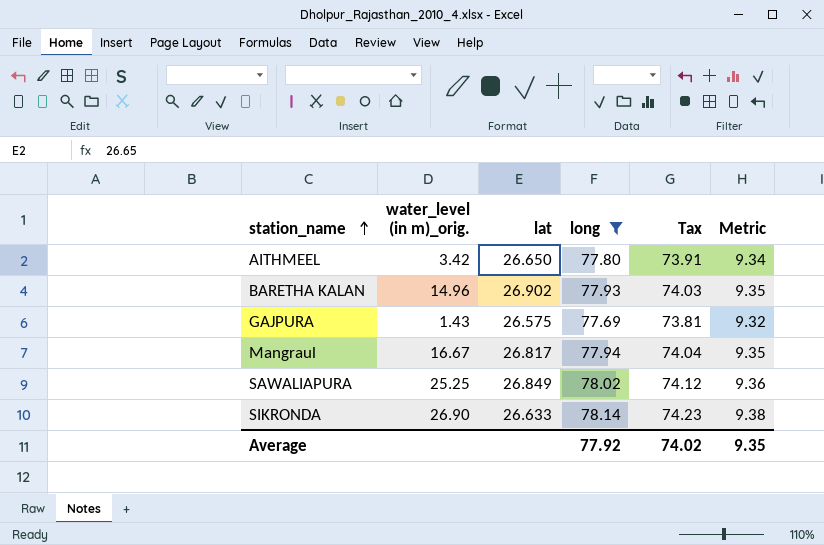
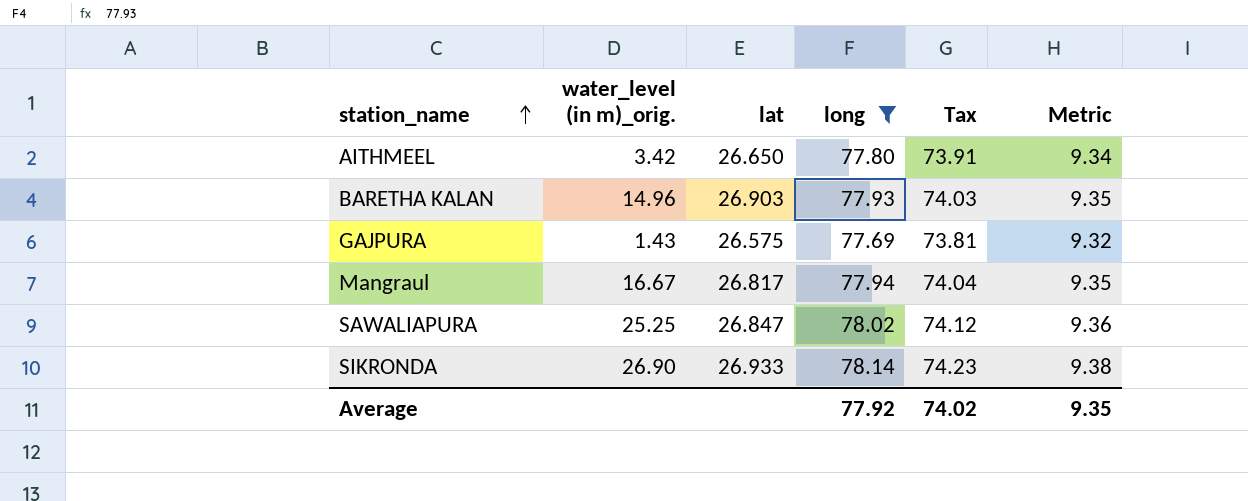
BARETHA KALAN | lat: 26.902 -> 26.903
SAWALIAPURA | lat: 26.849 -> 26.847
SIKRONDA | lat: 26.633 -> 26.933

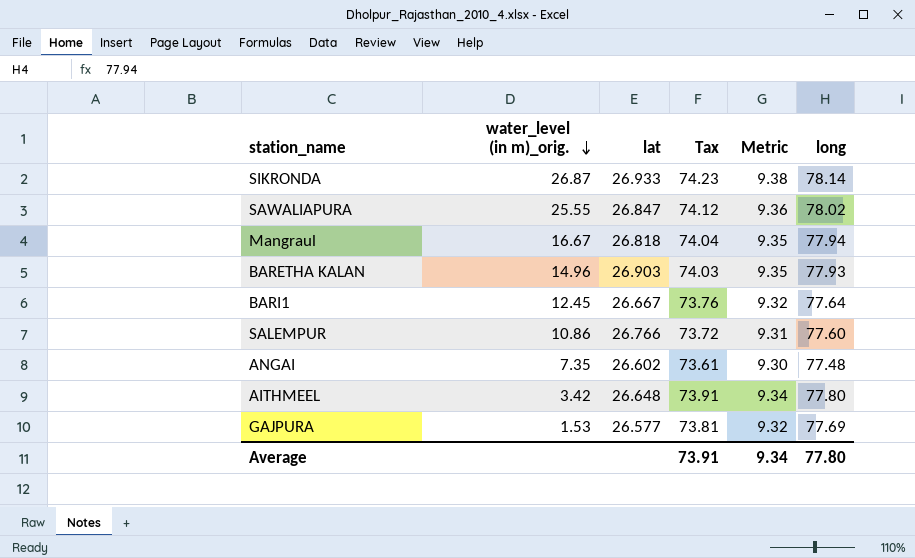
filter: long >= 77.69 -> none
row order: station_name ascending -> water_level (in m)_orig. descending
column long | position: 4 -> 6
SIKRONDA | water_level (in m)_orig.: 26.90 -> 26.87
SAWALIAPURA | water_level (in m)_orig.: 25.25 -> 25.55
Mangraul | lat: 26.817 -> 26.818
AITHMEEL | lat: 26.650 -> 26.648
GAJPURA | water_level (in m)_orig.: 1.43 -> 1.53
GAJPURA | lat: 26.575 -> 26.577
Average | Tax: 74.02 -> 73.91
Average | Metric: 9.35 -> 9.34
Average | long: 77.92 -> 77.80

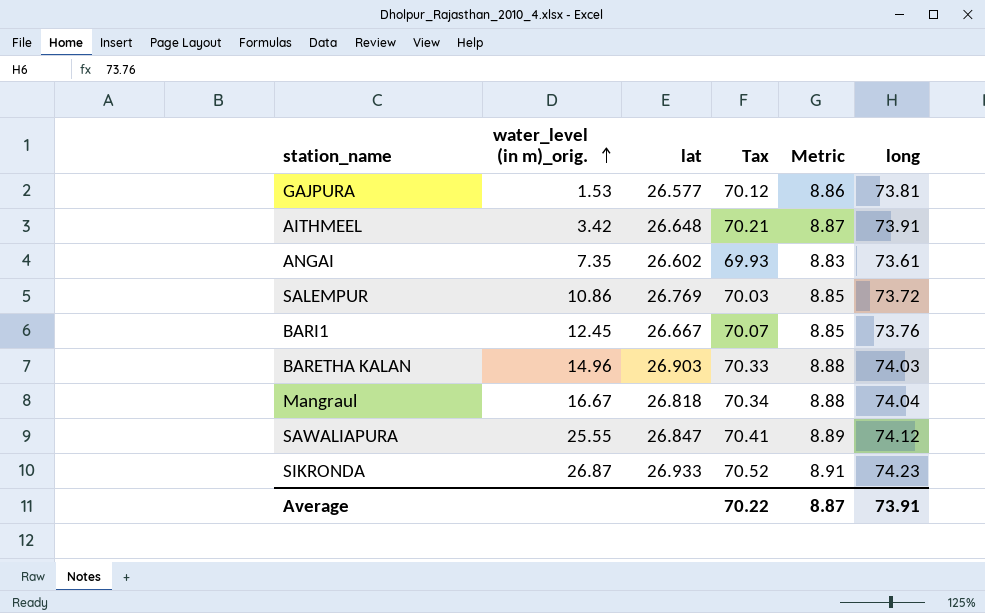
row order: water_level (in m)_orig. descending -> water_level (in m)_orig. ascending
GAJPURA | Tax: 73.81 -> 70.12
GAJPURA | Metric: 9.32 -> 8.86
GAJPURA | long: 77.69 -> 73.81
AITHMEEL | Tax: 73.91 -> 70.21
AITHMEEL | Metric: 9.34 -> 8.87
AITHMEEL | long: 77.80 -> 73.91
ANGAI | Tax: 73.61 -> 69.93
ANGAI | Metric: 9.30 -> 8.83
ANGAI | long: 77.48 -> 73.61
SALEMPUR | lat: 26.766 -> 26.769
SALEMPUR | Tax: 73.72 -> 70.03
SALEMPUR | Metric: 9.31 -> 8.85
SALEMPUR | long: 77.60 -> 73.72
BARI1 | Tax: 73.76 -> 70.07
BARI1 | Metric: 9.32 -> 8.85
BARI1 | long: 77.64 -> 73.76
BARETHA KALAN | Tax: 74.03 -> 70.33
BARETHA KALAN | Metric: 9.35 -> 8.88
BARETHA KALAN | long: 77.93 -> 74.03
Mangraul | Tax: 74.04 -> 70.34
Mangraul | Metric: 9.35 -> 8.88
Mangraul | long: 77.94 -> 74.04
SAWALIAPURA | Tax: 74.12 -> 70.41
SAWALIAPURA | Metric: 9.36 -> 8.89
SAWALIAPURA | long: 78.02 -> 74.12
SIKRONDA | Tax: 74.23 -> 70.52
SIKRONDA | Metric: 9.38 -> 8.91
SIKRONDA | long: 78.14 -> 74.23
Average | Tax: 73.91 -> 70.22
Average | Metric: 9.34 -> 8.87
Average | long: 77.80 -> 73.91

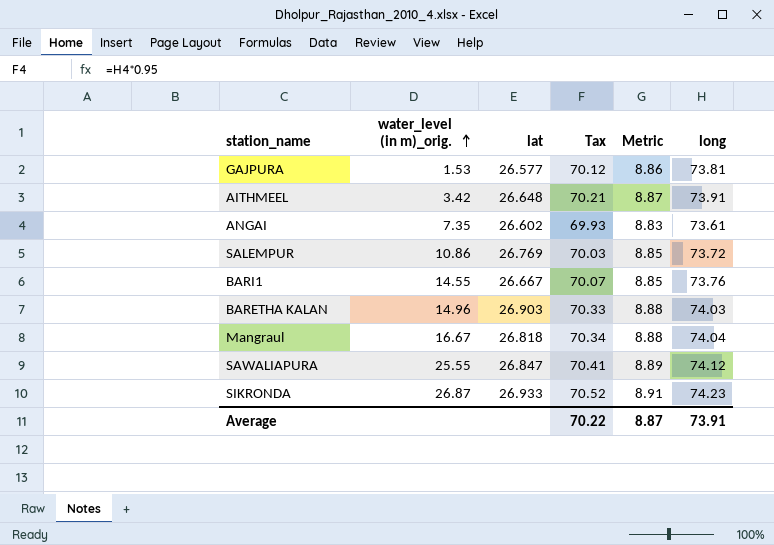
BARI1 | water_level (in m)_orig.: 12.45 -> 14.55

